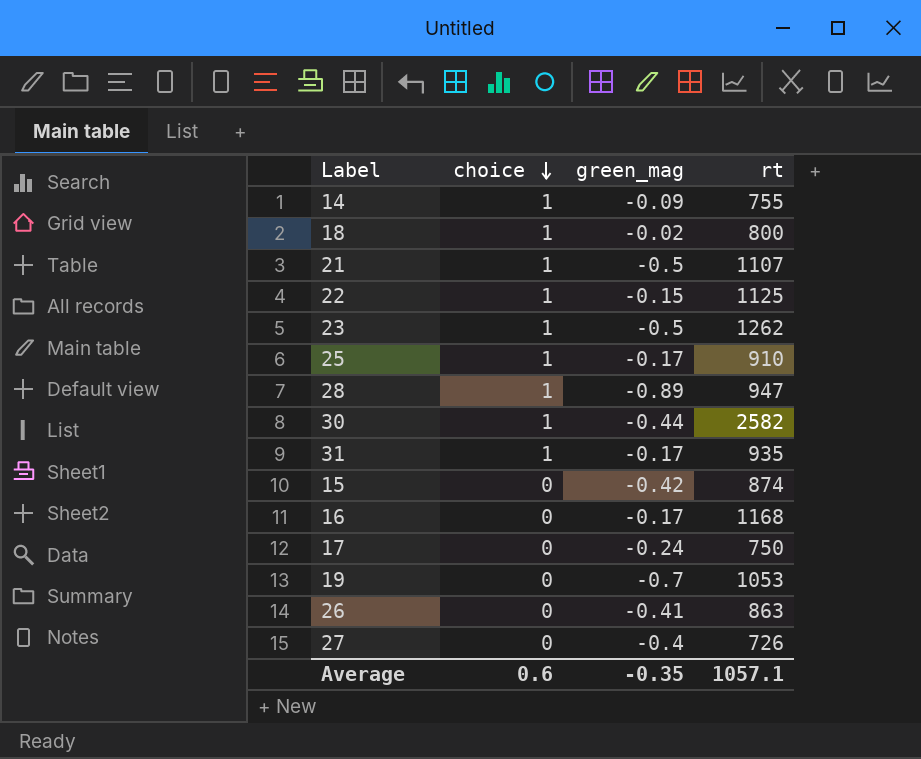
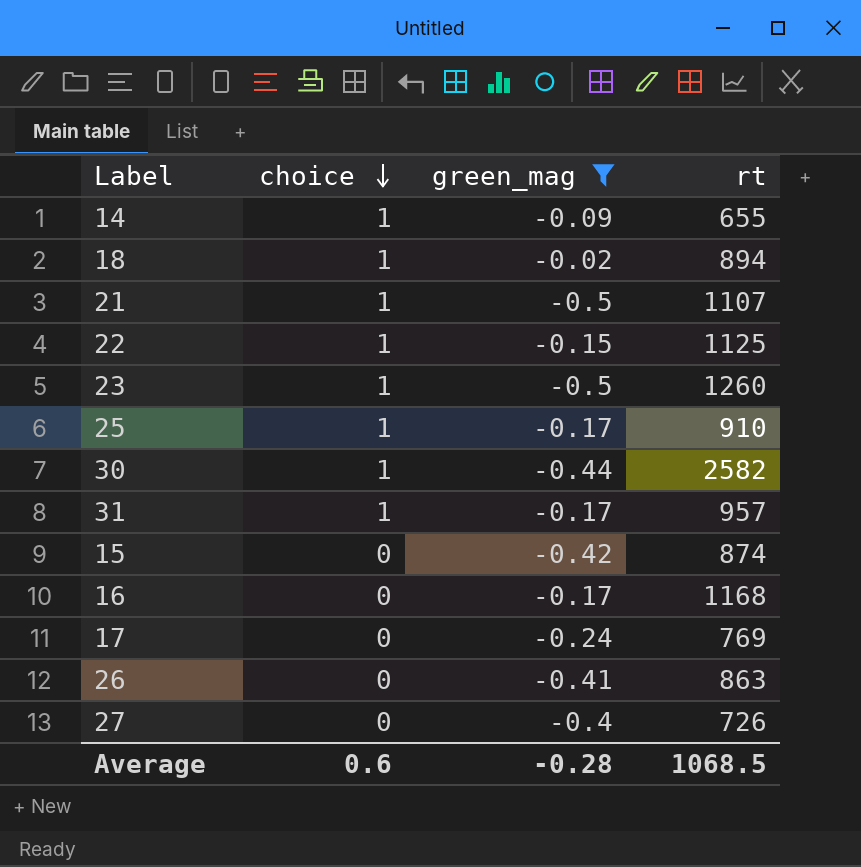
filter: none -> green_mag >= -0.5
14 | rt: 755 -> 655
18 | rt: 800 -> 894
23 | rt: 1262 -> 1260
31 | rt: 935 -> 957
17 | rt: 750 -> 769
Average | green_mag: -0.35 -> -0.28
Average | rt: 1057.1 -> 1068.5

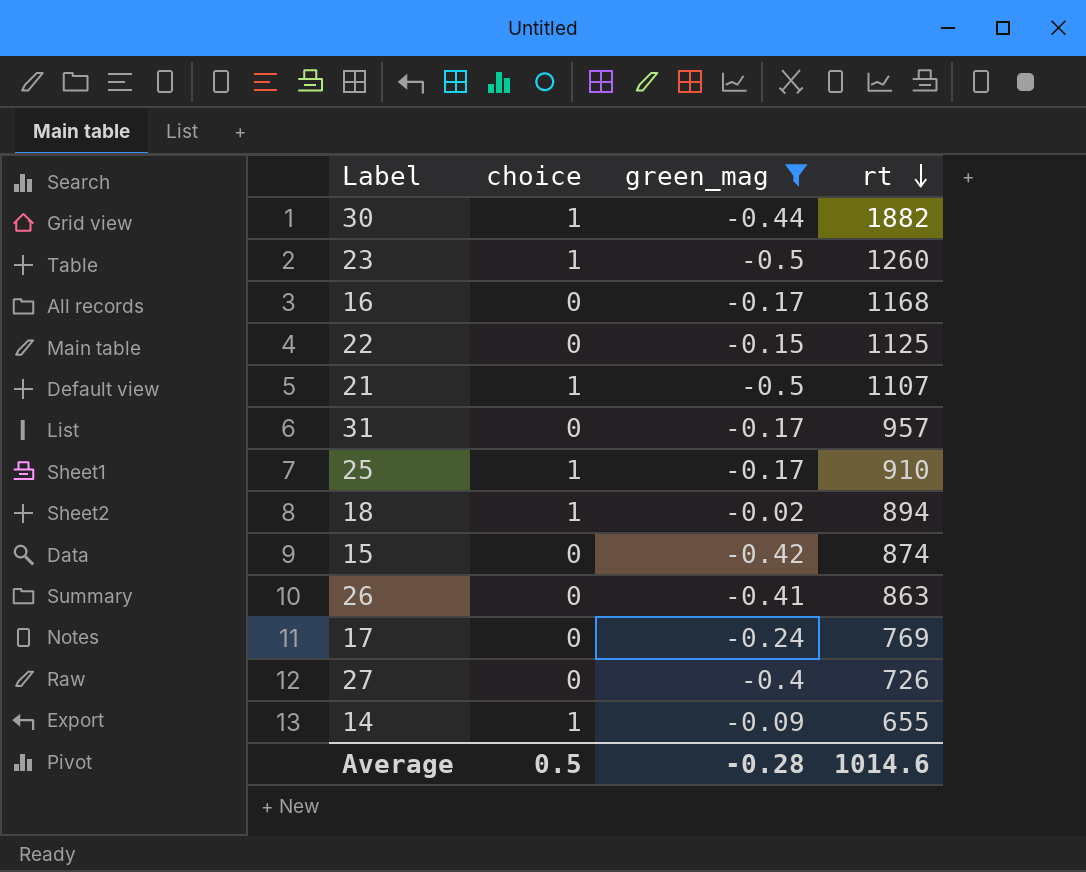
row order: choice descending -> rt descending
30 | rt: 2582 -> 1882
22 | choice: 1 -> 0
31 | choice: 1 -> 0
Average | choice: 0.6 -> 0.5
Average | rt: 1068.5 -> 1014.6

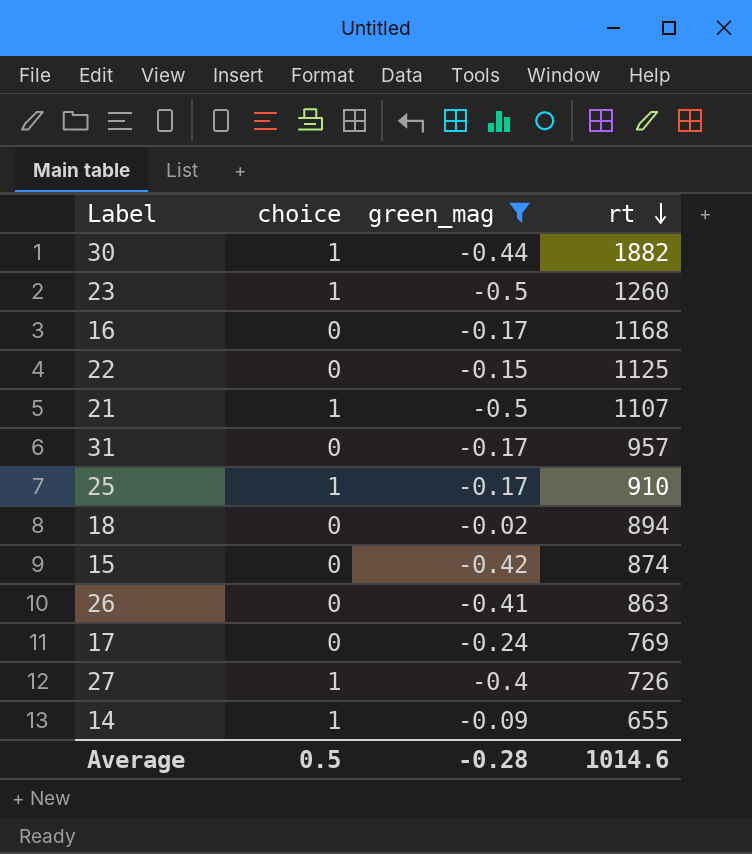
18 | choice: 1 -> 0
27 | choice: 0 -> 1

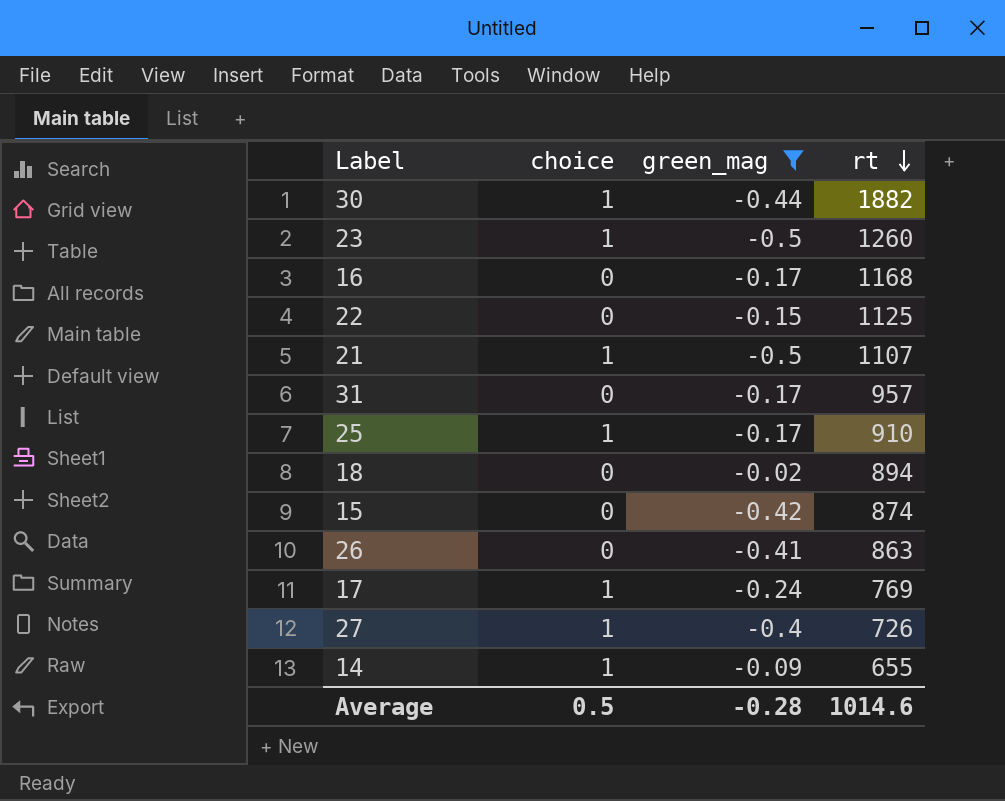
17 | choice: 0 -> 1

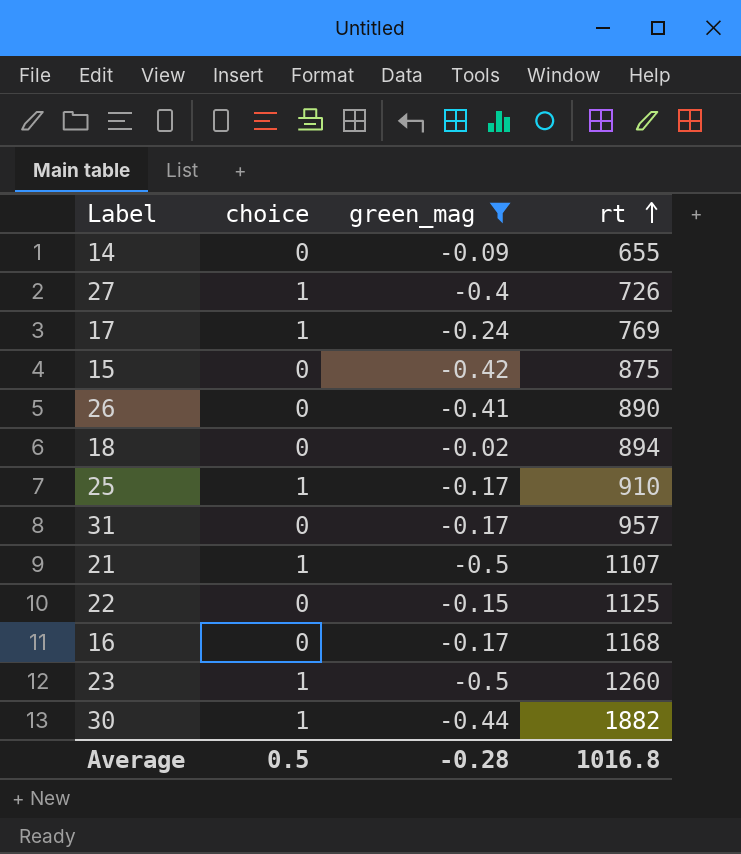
row order: rt descending -> rt ascending
14 | choice: 1 -> 0
15 | rt: 874 -> 875
26 | rt: 863 -> 890
Average | rt: 1014.6 -> 1016.8

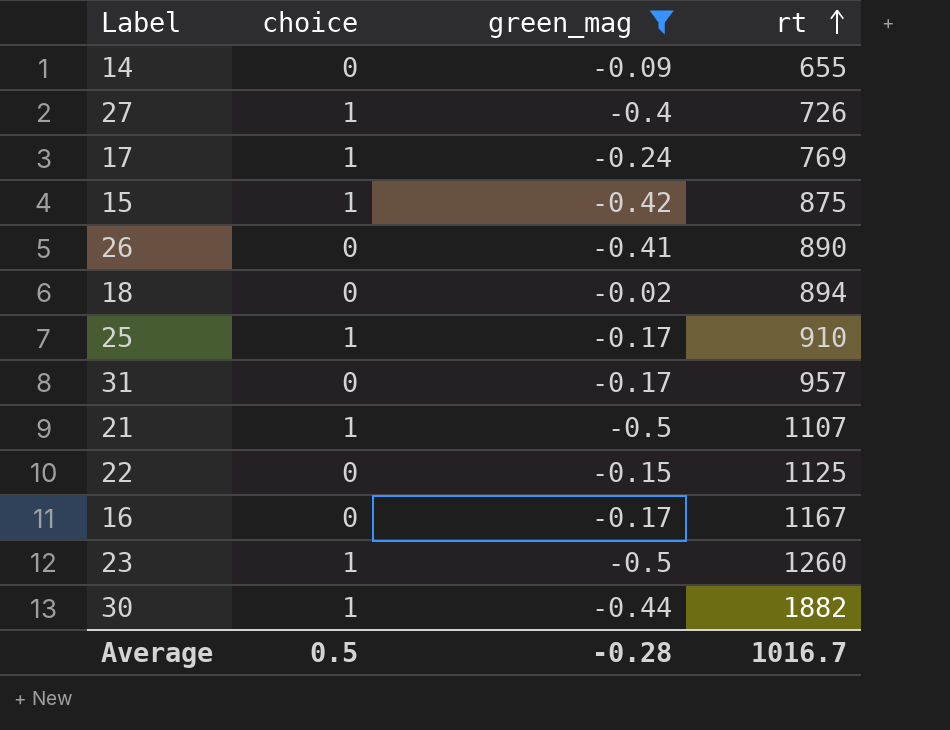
15 | choice: 0 -> 1
16 | rt: 1168 -> 1167
Average | rt: 1016.8 -> 1016.7

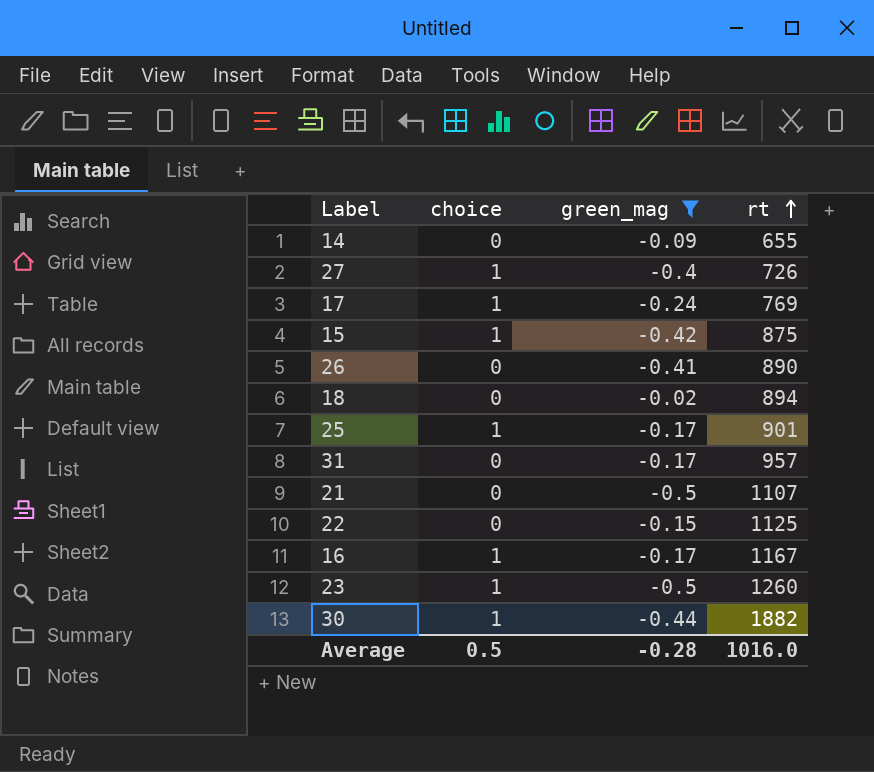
25 | rt: 910 -> 901
21 | choice: 1 -> 0
16 | choice: 0 -> 1
Average | rt: 1016.7 -> 1016.0

